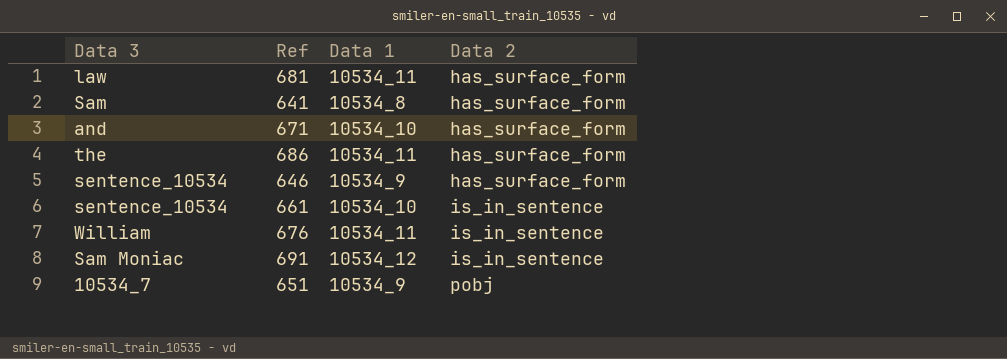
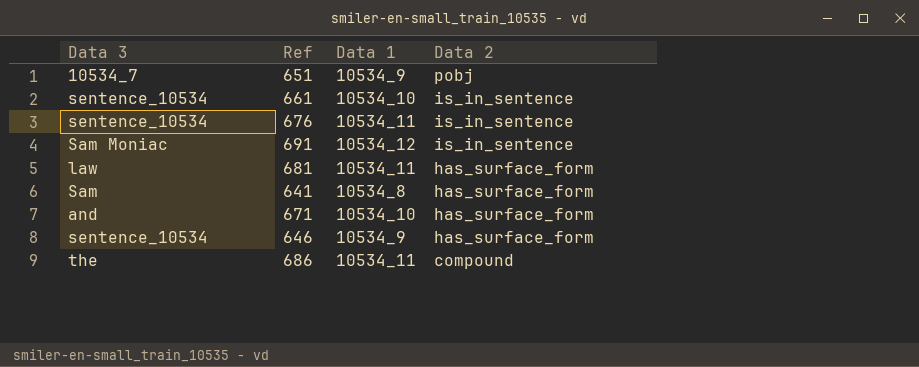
row order: Data 2 ascending -> Data 2 descending
676 | Data 3: William -> sentence_10534
686 | Data 2: has_surface_form -> compound

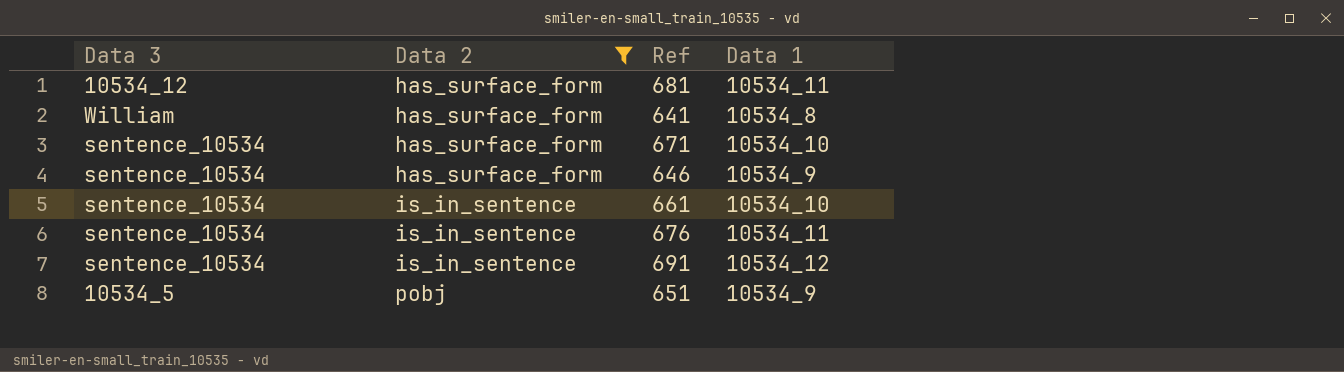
filter: none -> Data 2 != compound
row order: Data 2 descending -> Data 2 ascending
column Data 2 | position: 4 -> 2
681 | Data 3: law -> 10534_12
641 | Data 3: Sam -> William
671 | Data 3: and -> sentence_10534
691 | Data 3: Sam Moniac -> sentence_10534
651 | Data 3: 10534_7 -> 10534_5

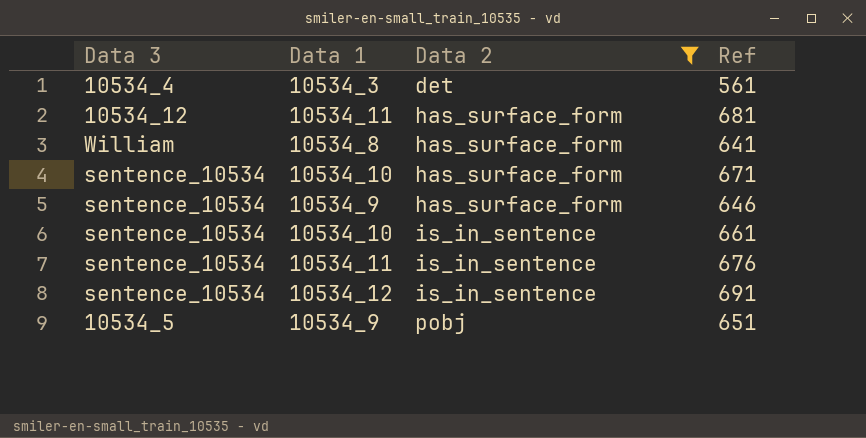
column Data 1 | position: 4 -> 2
row 561: none -> 10534_4 | 10534_3 | det

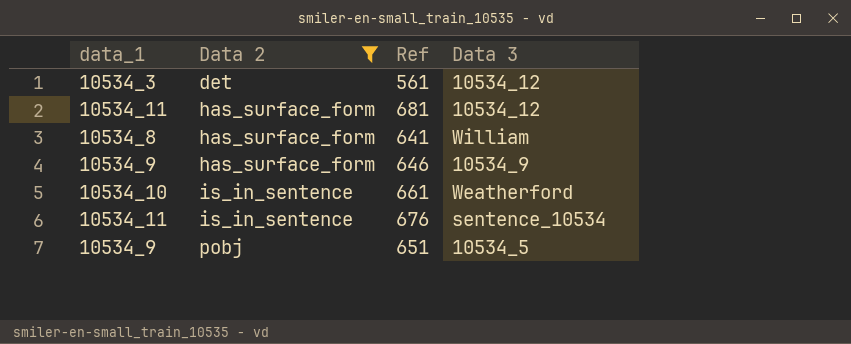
column name: Data 1 -> data_1
column Data 3 | position: 1 -> 4
row 671: sentence_10534 | 10534_10 | has_surface_form -> none
row 691: sentence_10534 | 10534_12 | is_in_sentence -> none
561 | Data 3: 10534_4 -> 10534_12
646 | Data 3: sentence_10534 -> 10534_9
661 | Data 3: sentence_10534 -> Weatherford

